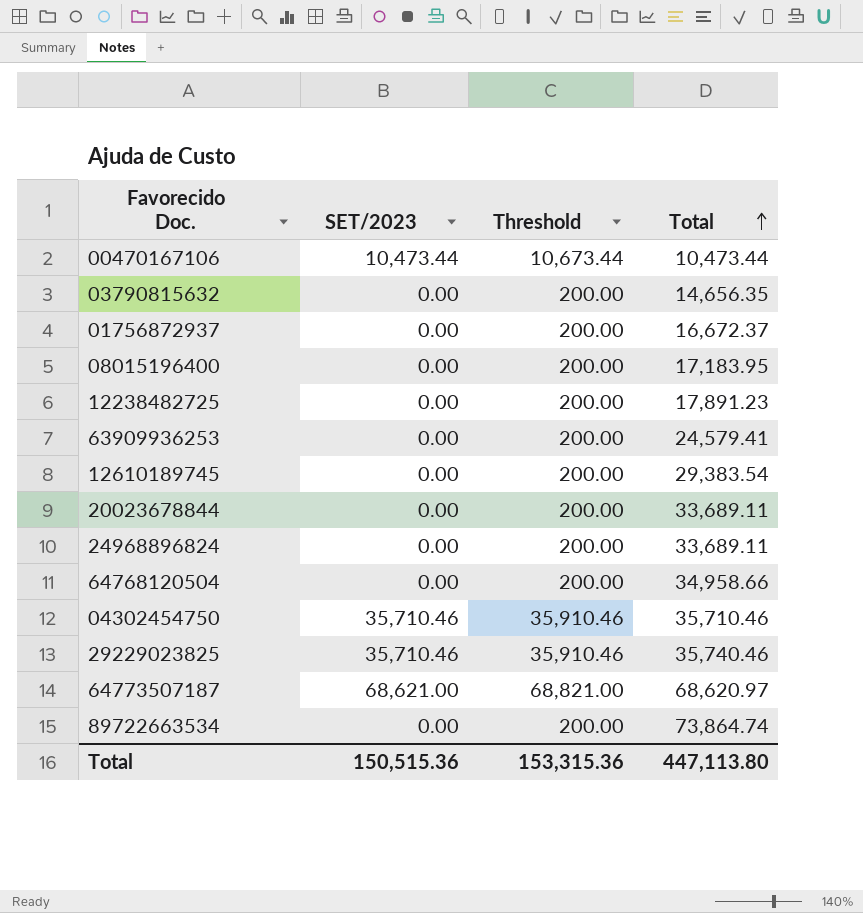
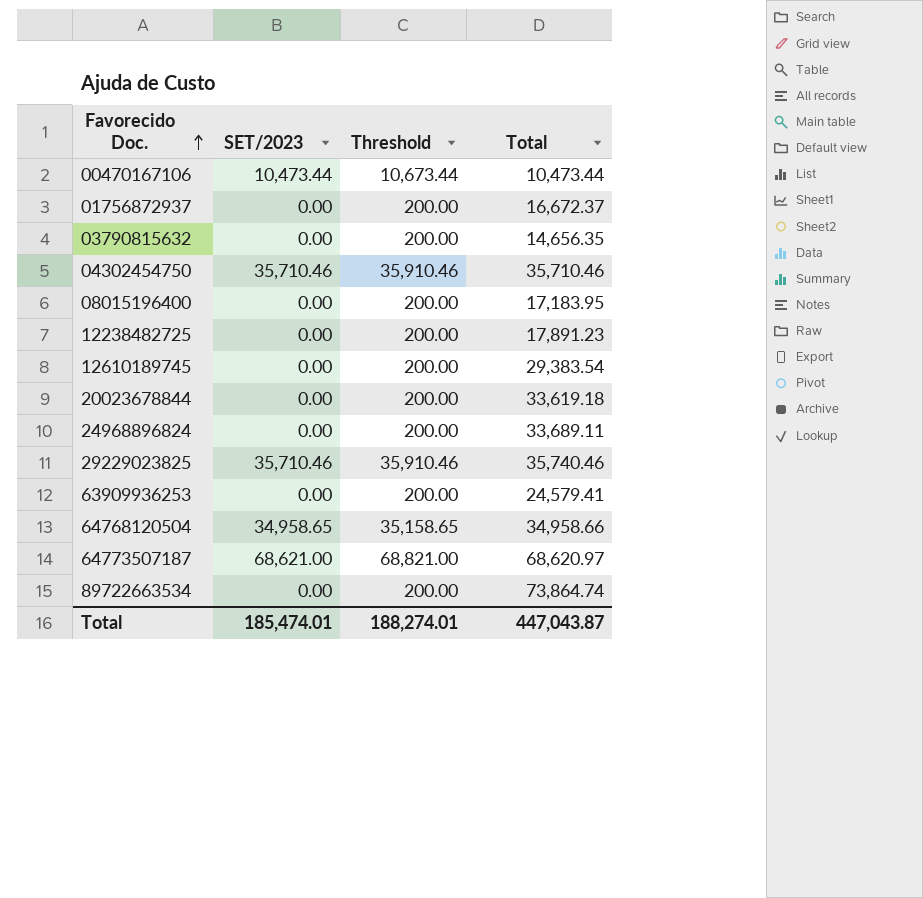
row order: Total ascending -> Favorecido Doc. ascending
20023678844 | Total: 33,689.11 -> 33,619.18
64768120504 | SET/2023: 0.00 -> 34,958.65
64768120504 | Threshold: 200.00 -> 35,158.65
Total | SET/2023: 150,515.36 -> 185,474.01
Total | Threshold: 153,315.36 -> 188,274.01
Total | Total: 447,113.80 -> 447,043.87

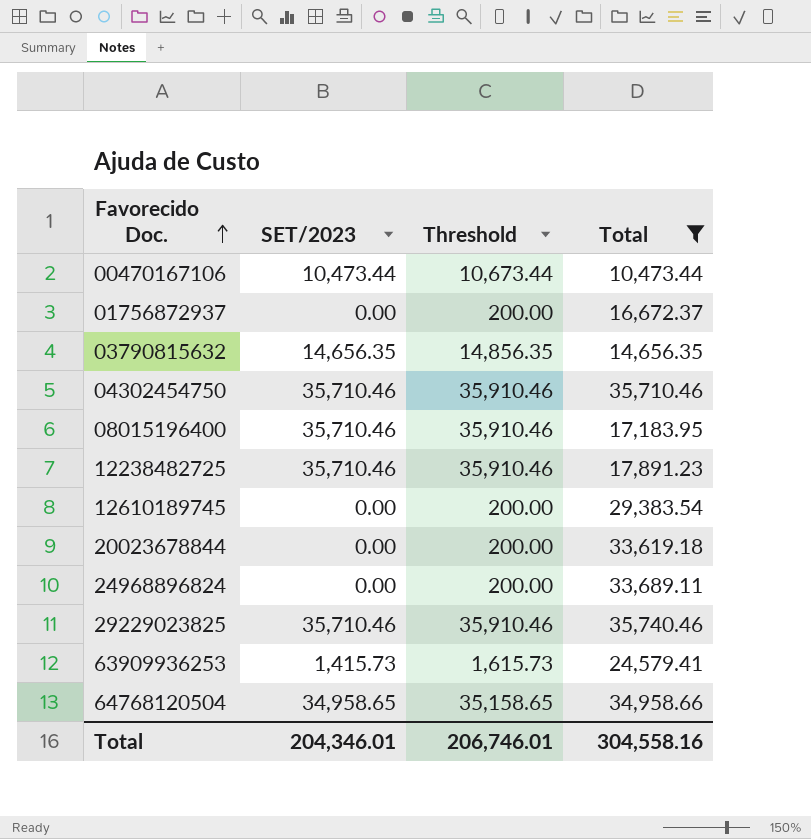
filter: none -> Total <= 35,740.46
03790815632 | SET/2023: 0.00 -> 14,656.35
03790815632 | Threshold: 200.00 -> 14,856.35
08015196400 | SET/2023: 0.00 -> 35,710.46
08015196400 | Threshold: 200.00 -> 35,910.46
12238482725 | SET/2023: 0.00 -> 35,710.46
12238482725 | Threshold: 200.00 -> 35,910.46
63909936253 | SET/2023: 0.00 -> 1,415.73
63909936253 | Threshold: 200.00 -> 1,615.73
Total | SET/2023: 185,474.01 -> 204,346.01
Total | Threshold: 188,274.01 -> 206,746.01
Total | Total: 447,043.87 -> 304,558.16

